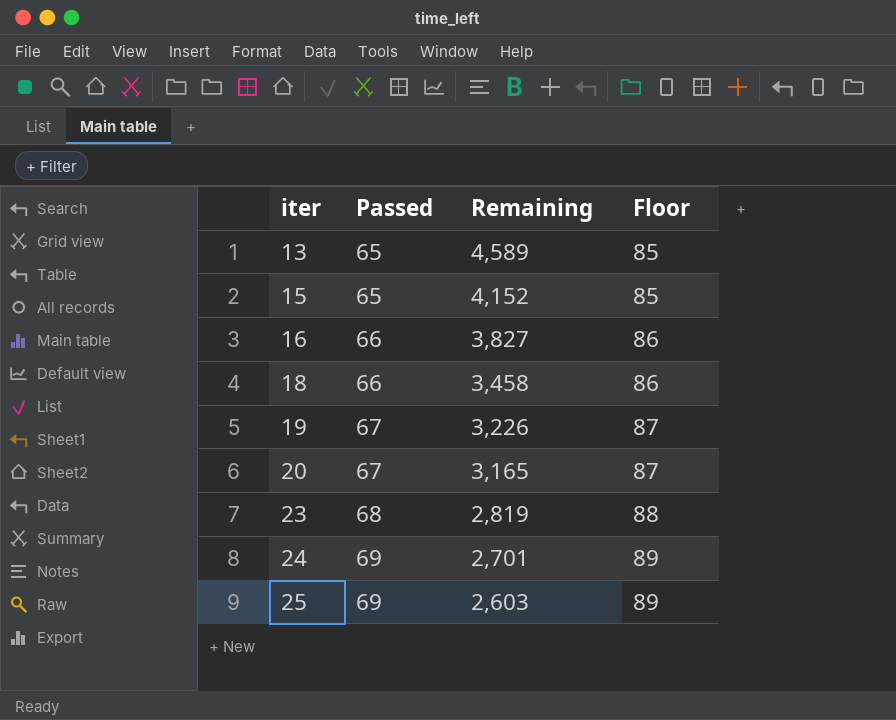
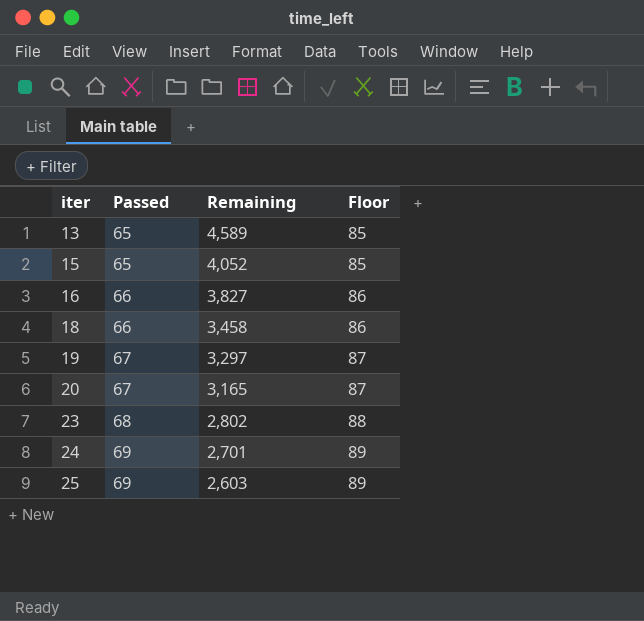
15 | Remaining: 4,152 -> 4,052
19 | Remaining: 3,226 -> 3,297
23 | Remaining: 2,819 -> 2,802

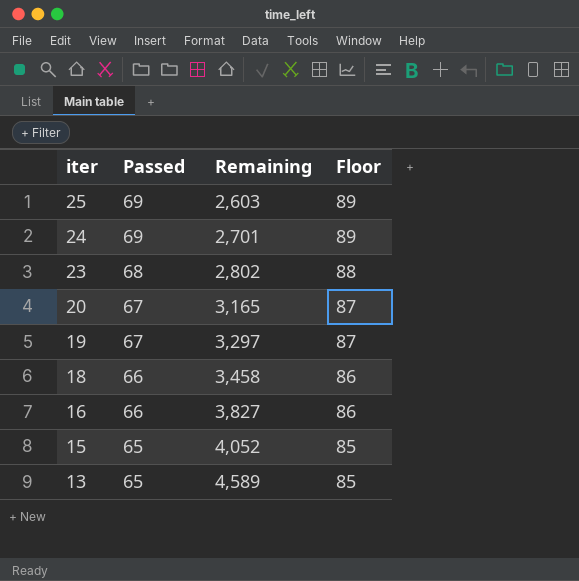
row order: iter ascending -> iter descending

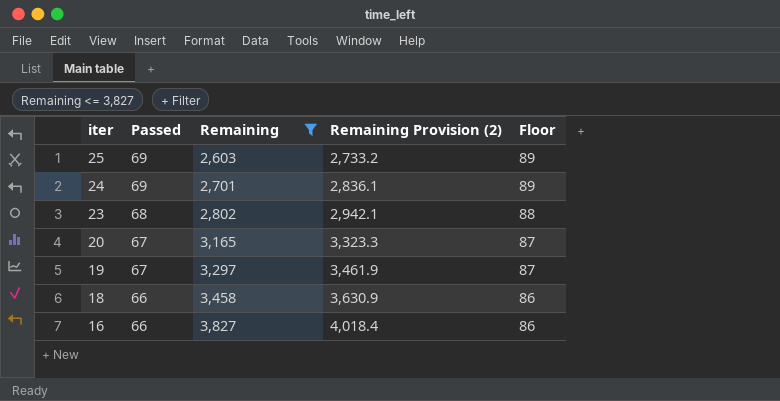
filter: none -> Remaining <= 3,827
column Remaining Provision (2) | formula: none -> [Remaining] * 1.05

